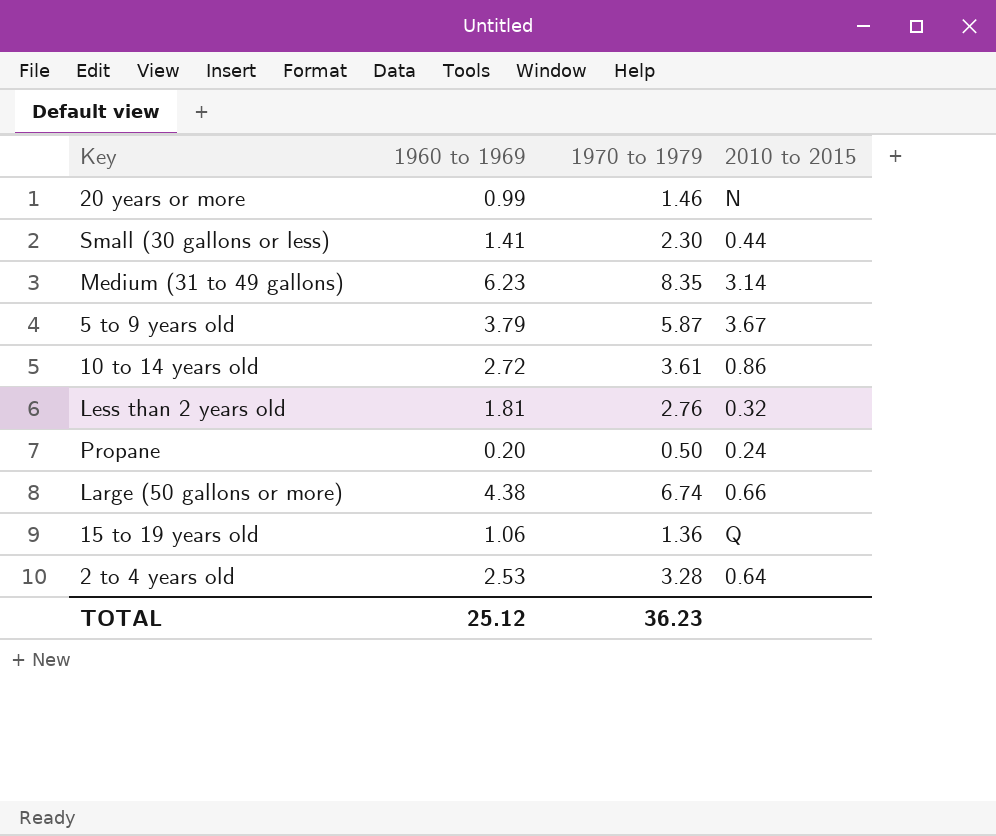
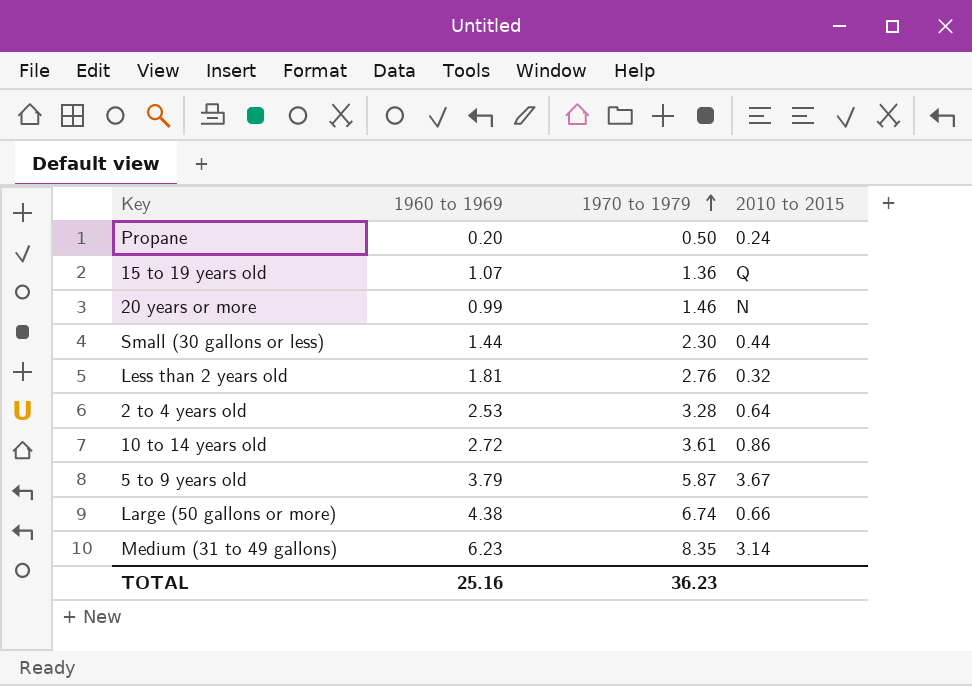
row order: none -> 1970 to 1979 ascending
15 to 19 years old | 1960 to 1969: 1.06 -> 1.07
Small (30 gallons or less) | 1960 to 1969: 1.41 -> 1.44
TOTAL | 1960 to 1969: 25.12 -> 25.16

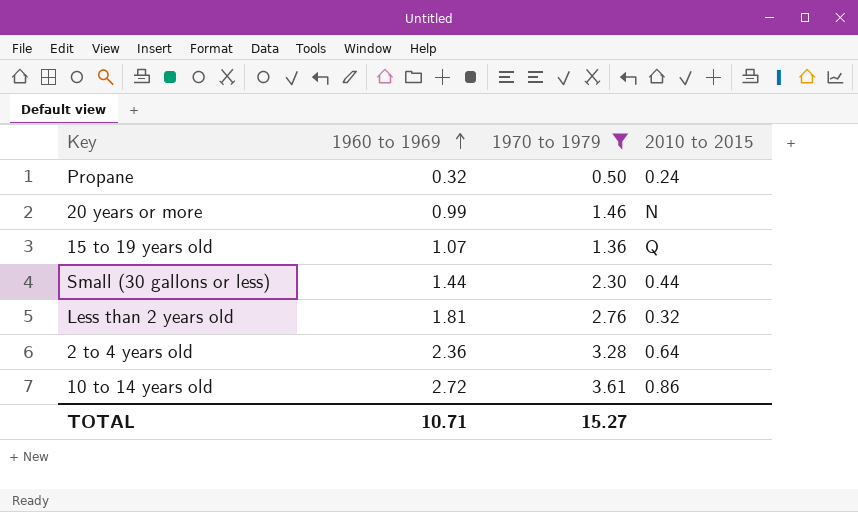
filter: none -> 1970 to 1979 <= 3.61
row order: 1970 to 1979 ascending -> 1960 to 1969 ascending
Propane | 1960 to 1969: 0.20 -> 0.32
2 to 4 years old | 1960 to 1969: 2.53 -> 2.36
TOTAL | 1960 to 1969: 25.16 -> 10.71
TOTAL | 1970 to 1979: 36.23 -> 15.27

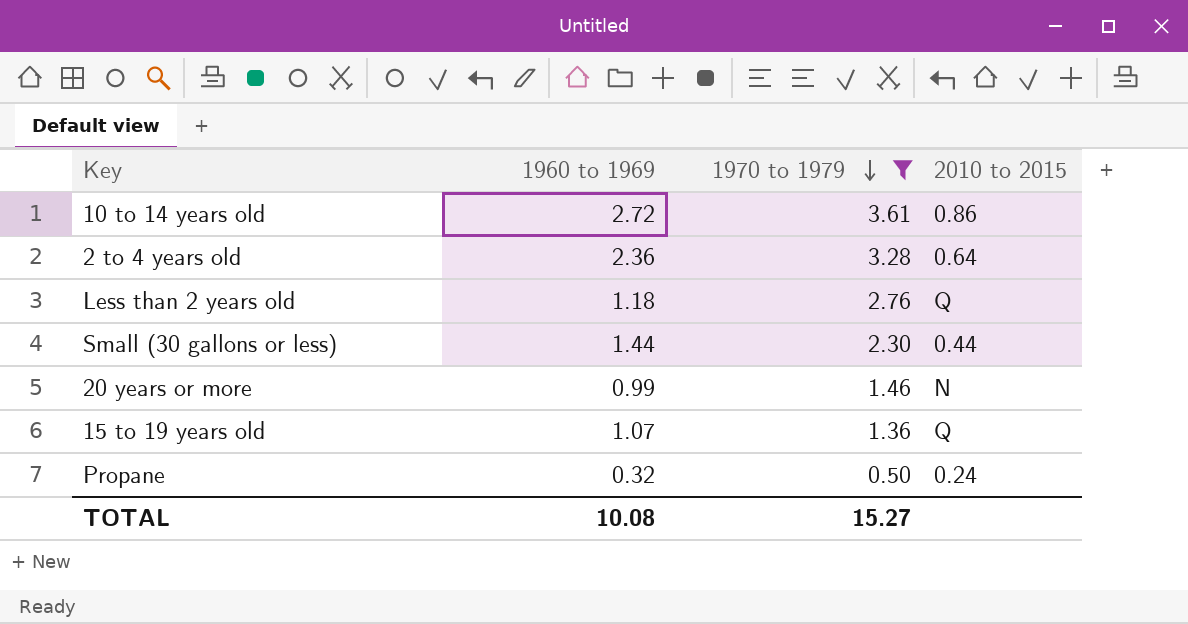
row order: 1960 to 1969 ascending -> 1970 to 1979 descending
Less than 2 years old | 1960 to 1969: 1.81 -> 1.18
Less than 2 years old | 2010 to 2015: 0.32 -> Q
TOTAL | 1960 to 1969: 10.71 -> 10.08

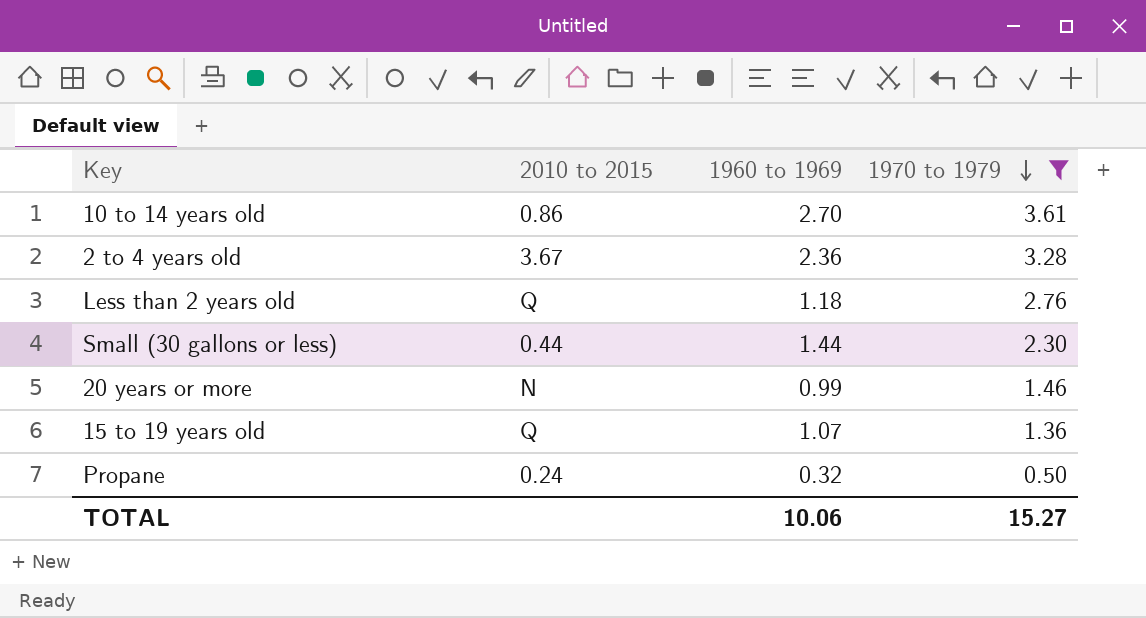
column 2010 to 2015 | position: 4 -> 2
10 to 14 years old | 1960 to 1969: 2.72 -> 2.70
2 to 4 years old | 2010 to 2015: 0.64 -> 3.67
TOTAL | 1960 to 1969: 10.08 -> 10.06

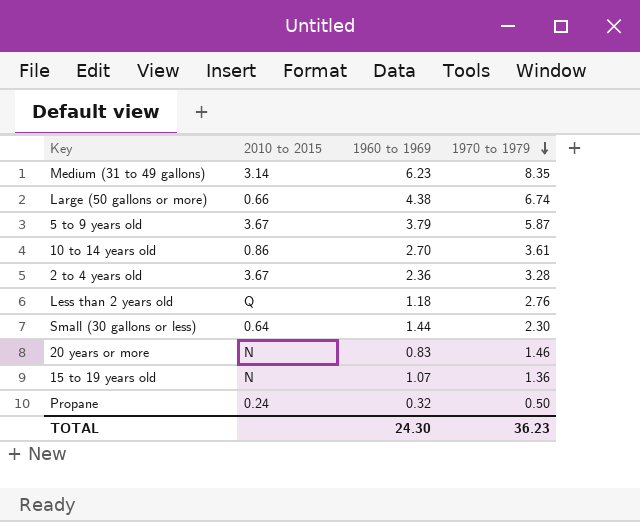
filter: 1970 to 1979 <= 3.61 -> none
Small (30 gallons or less) | 2010 to 2015: 0.44 -> 0.64
20 years or more | 1960 to 1969: 0.99 -> 0.83
15 to 19 years old | 2010 to 2015: Q -> N
TOTAL | 1960 to 1969: 10.06 -> 24.30
TOTAL | 1970 to 1979: 15.27 -> 36.23

